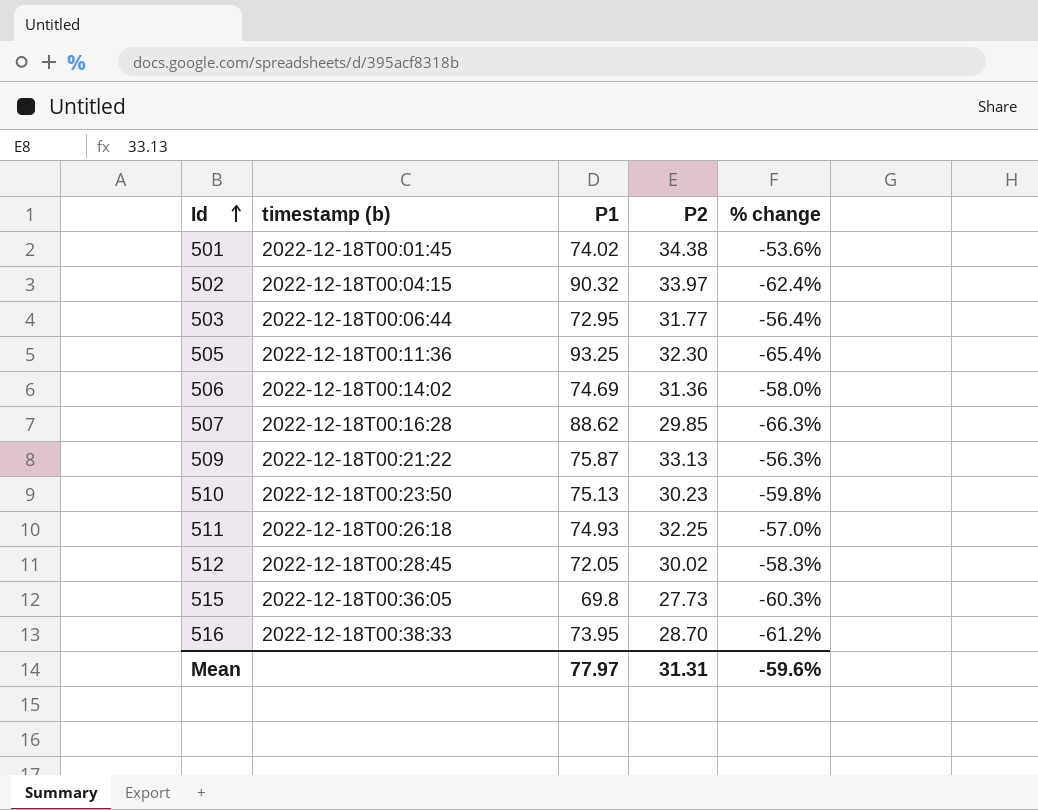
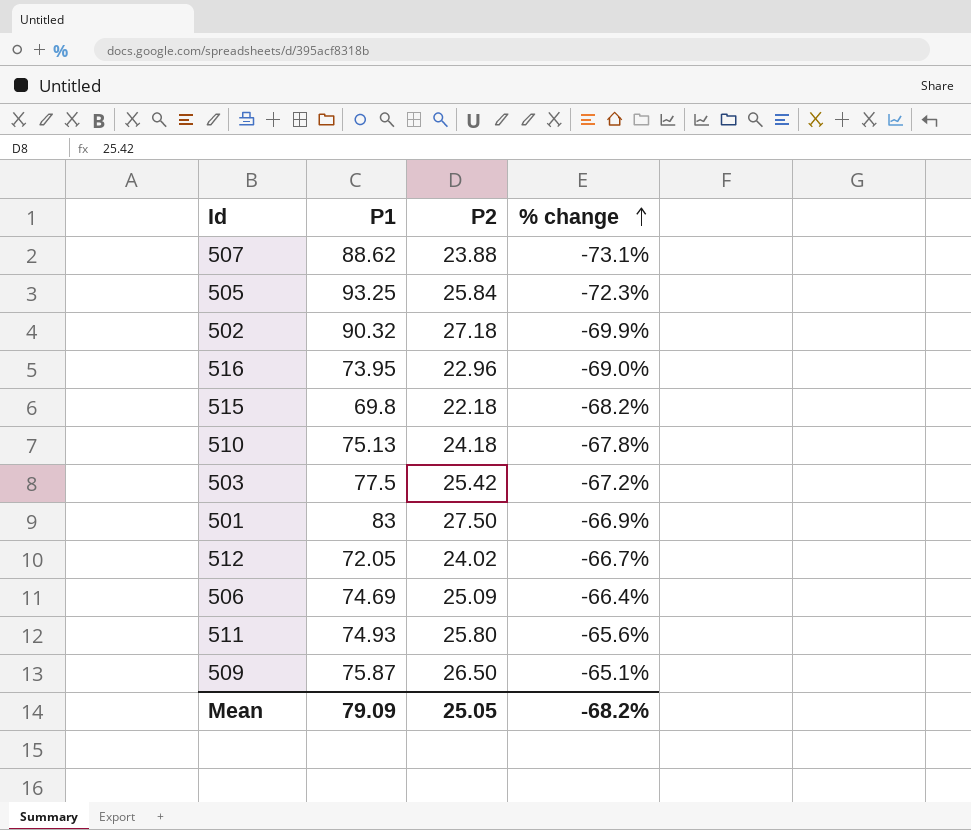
row order: Id ascending -> % change ascending
column timestamp (b) | position: 2 -> none
507 | P2: 29.85 -> 23.88
507 | % change: -66.3% -> -73.1%
505 | P2: 32.30 -> 25.84
505 | % change: -65.4% -> -72.3%
502 | P2: 33.97 -> 27.18
502 | % change: -62.4% -> -69.9%
516 | P2: 28.70 -> 22.96
516 | % change: -61.2% -> -69.0%
515 | P2: 27.73 -> 22.18
515 | % change: -60.3% -> -68.2%
510 | P2: 30.23 -> 24.18
510 | % change: -59.8% -> -67.8%
503 | P1: 72.95 -> 77.5
503 | P2: 31.77 -> 25.42
503 | % change: -56.4% -> -67.2%
501 | P1: 74.02 -> 83
501 | P2: 34.38 -> 27.50
501 | % change: -53.6% -> -66.9%
512 | P2: 30.02 -> 24.02
512 | % change: -58.3% -> -66.7%
506 | P2: 31.36 -> 25.09
506 | % change: -58.0% -> -66.4%
511 | P2: 32.25 -> 25.80
511 | % change: -57.0% -> -65.6%
509 | P2: 33.13 -> 26.50
509 | % change: -56.3% -> -65.1%
Mean | P1: 77.97 -> 79.09
Mean | P2: 31.31 -> 25.05
Mean | % change: -59.6% -> -68.2%

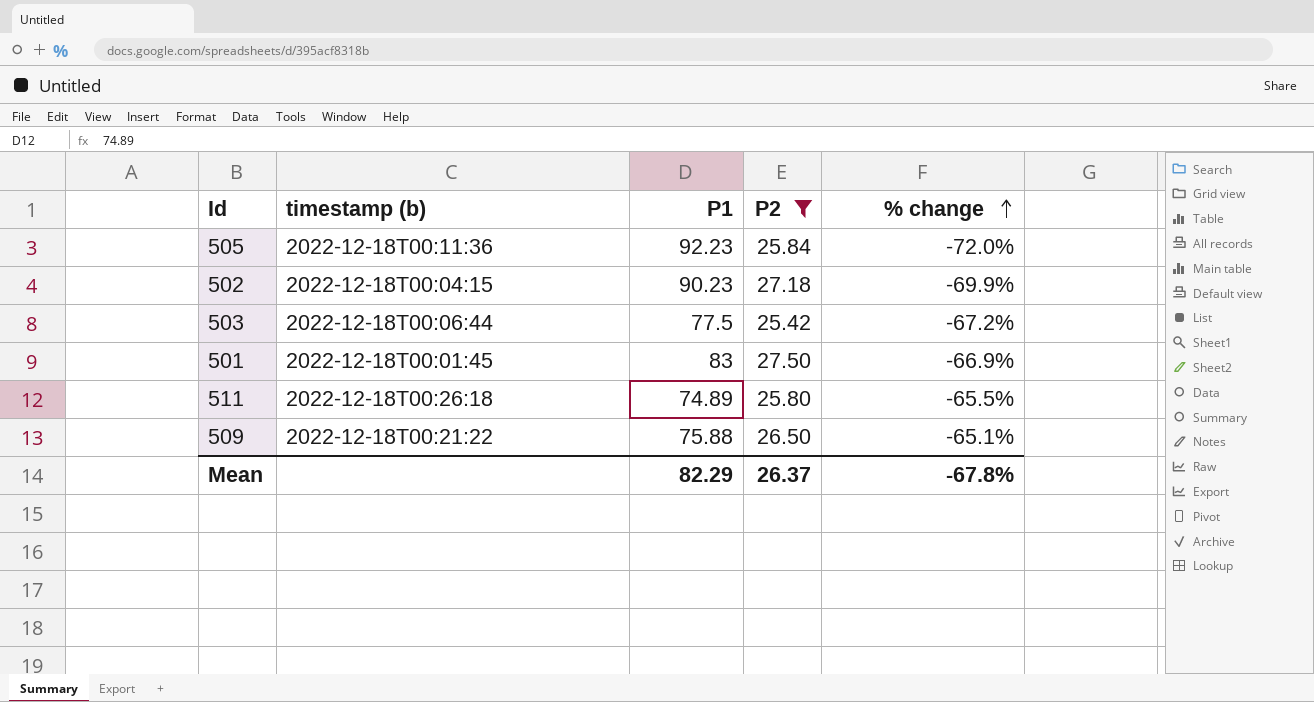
filter: none -> P2 >= 25.42
column timestamp (b) | position: none -> 2
505 | P1: 93.25 -> 92.23
505 | % change: -72.3% -> -72.0%
502 | P1: 90.32 -> 90.23
511 | P1: 74.93 -> 74.89
511 | % change: -65.6% -> -65.5%
509 | P1: 75.87 -> 75.88
Mean | P1: 79.09 -> 82.29
Mean | P2: 25.05 -> 26.37
Mean | % change: -68.2% -> -67.8%

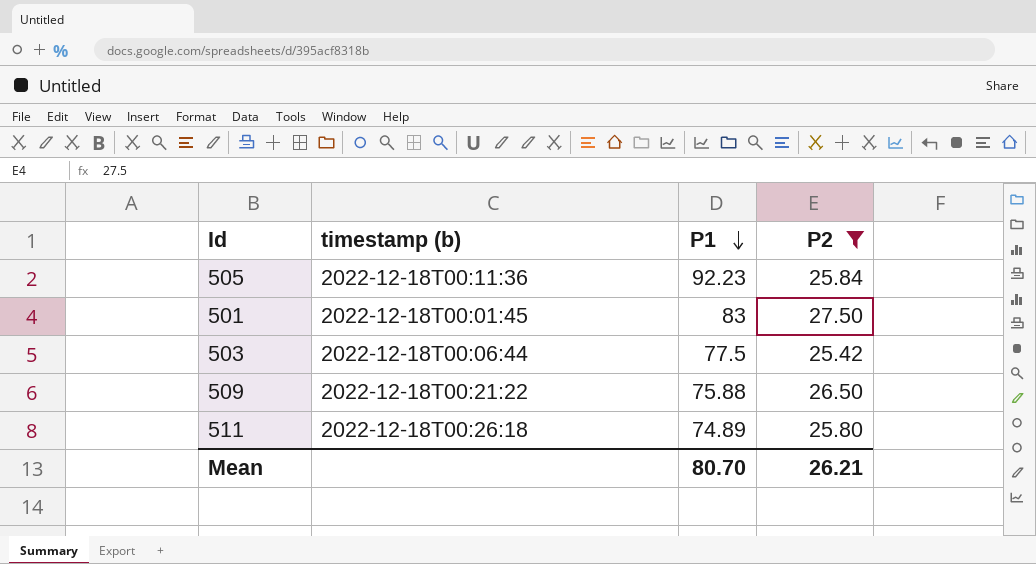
row order: % change ascending -> P1 descending
column % change | formula: ([P2] - [P1]) / [P1] -> none
row 502: 2022-12-18T00:04:15 | 90.23 | 27.18 | -69.9% -> none
Mean | P1: 82.29 -> 80.70
Mean | P2: 26.37 -> 26.21

